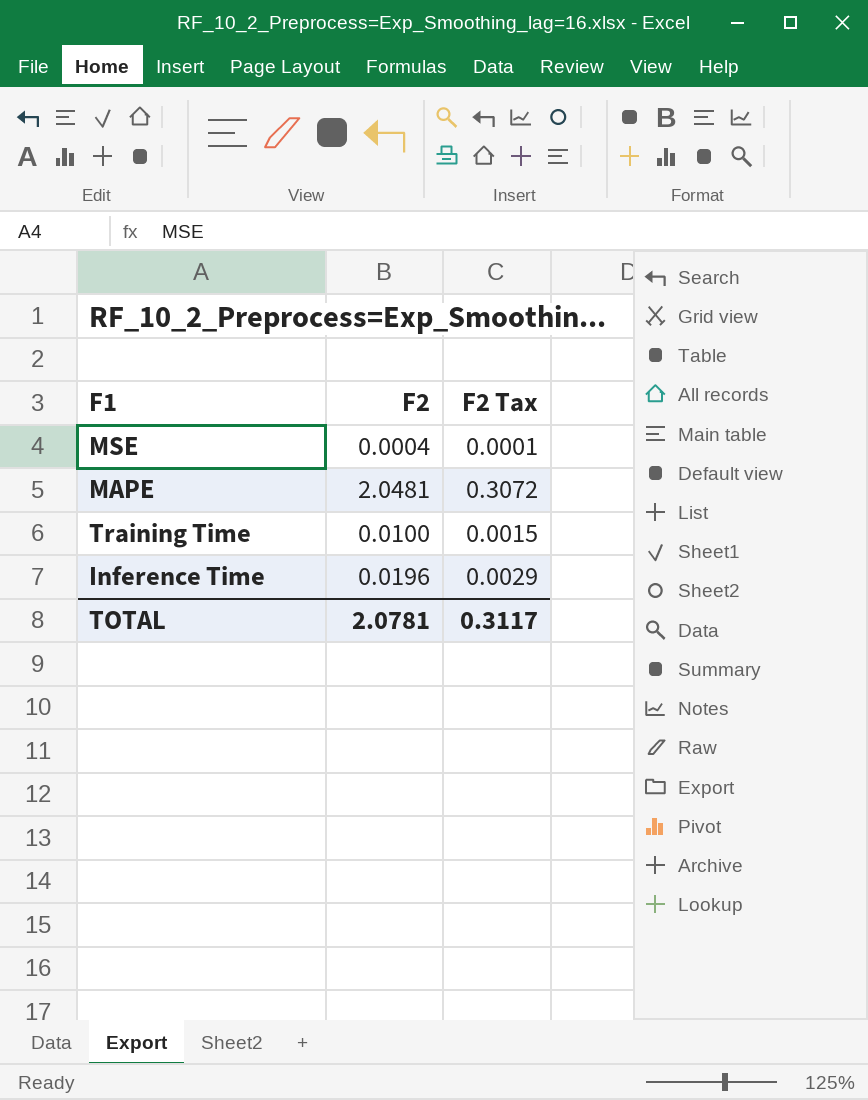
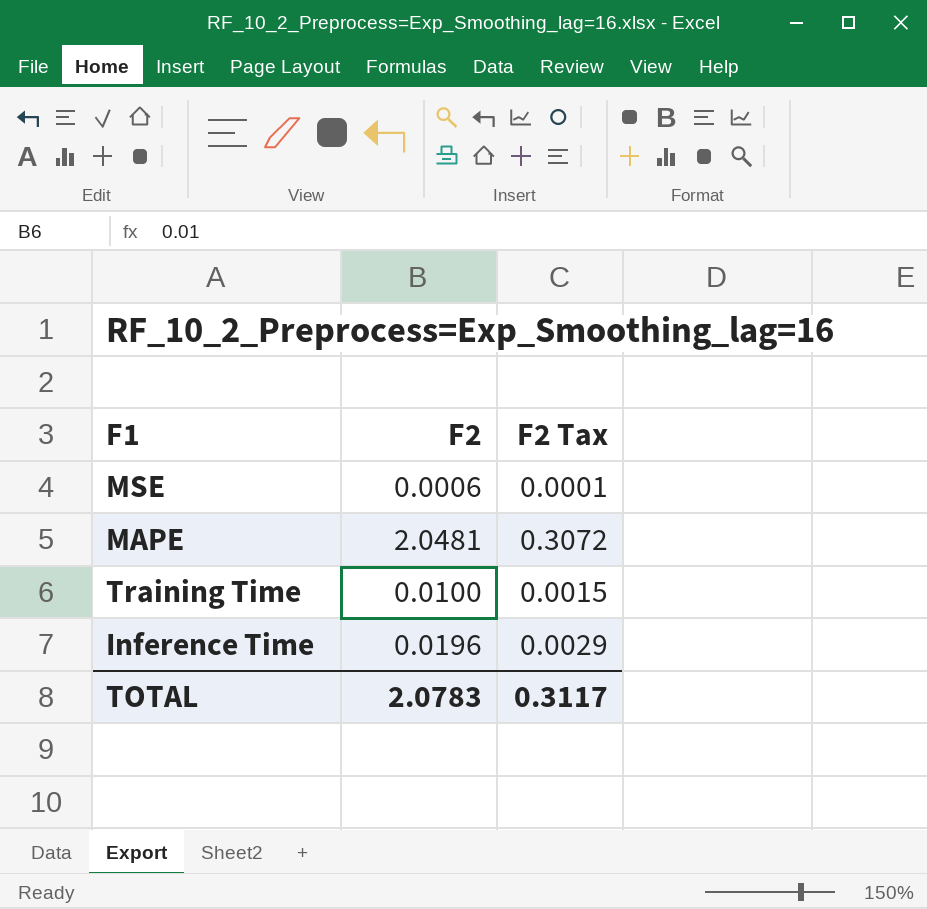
MSE | F2: 0.0004 -> 0.0006
TOTAL | F2: 2.0781 -> 2.0783

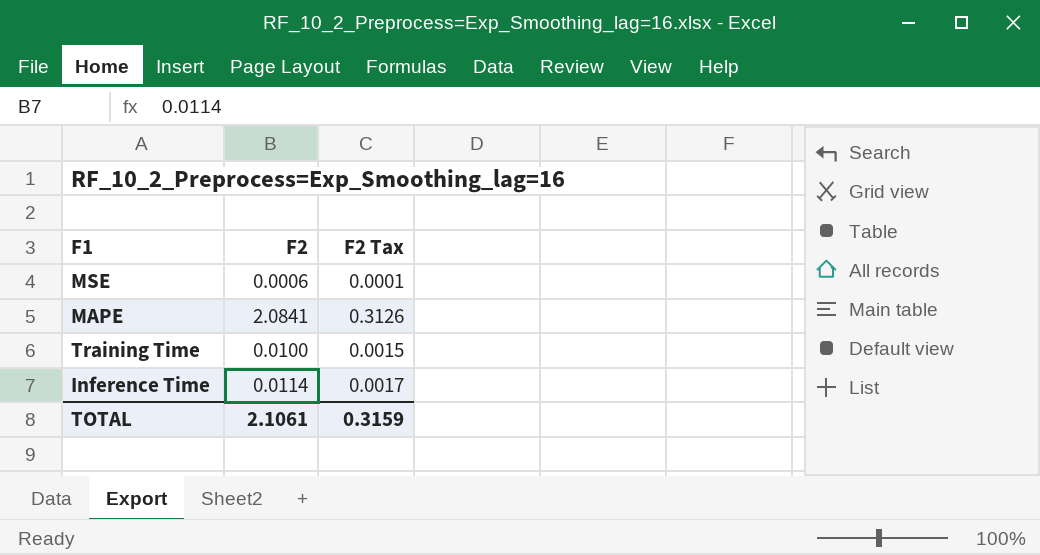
MAPE | F2: 2.0481 -> 2.0841
MAPE | F2 Tax: 0.3072 -> 0.3126
Inference Time | F2: 0.0196 -> 0.0114
Inference Time | F2 Tax: 0.0029 -> 0.0017
TOTAL | F2: 2.0783 -> 2.1061
TOTAL | F2 Tax: 0.3117 -> 0.3159

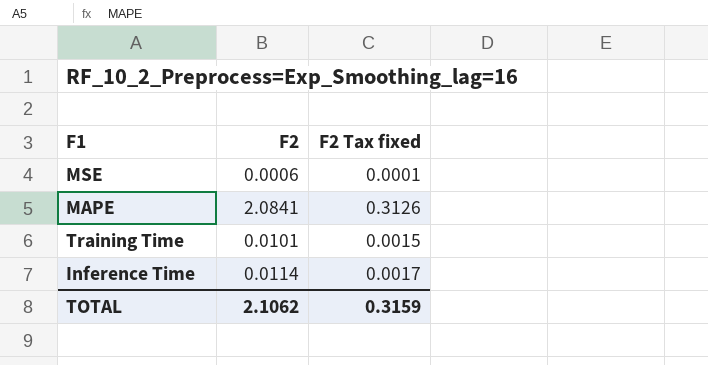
column name: F2 Tax -> F2 Tax fixed
Training Time | F2: 0.0100 -> 0.0101
TOTAL | F2: 2.1061 -> 2.1062

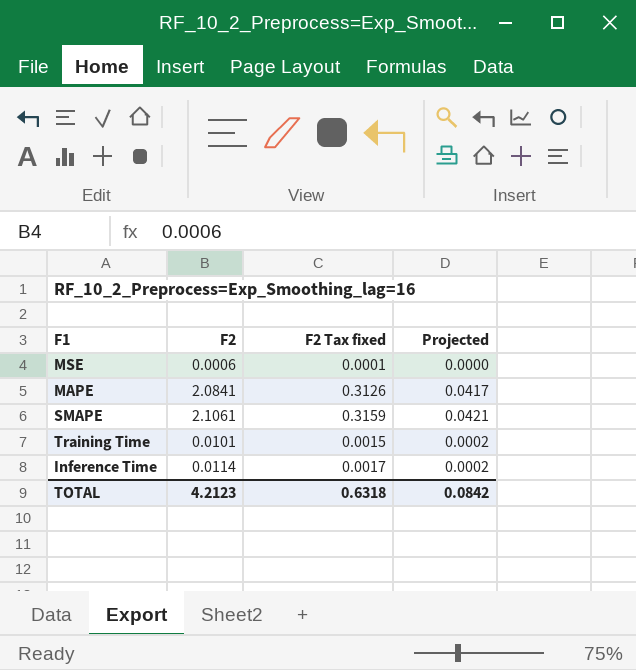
column Projected | formula: none -> [F2] * 0.02
row SMAPE: none -> 2.1061 | 0.3159 | 0.0421
TOTAL | F2: 2.1062 -> 4.2123
TOTAL | F2 Tax fixed: 0.3159 -> 0.6318

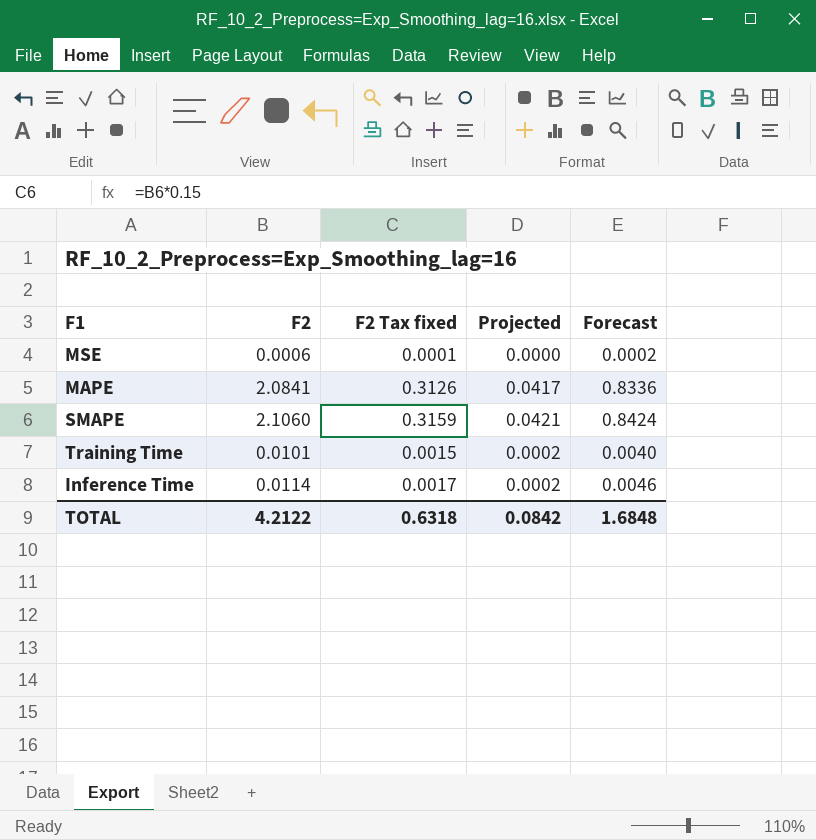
column Forecast | formula: none -> [F2] * 0.4
SMAPE | F2: 2.1061 -> 2.1060
TOTAL | F2: 4.2123 -> 4.2122

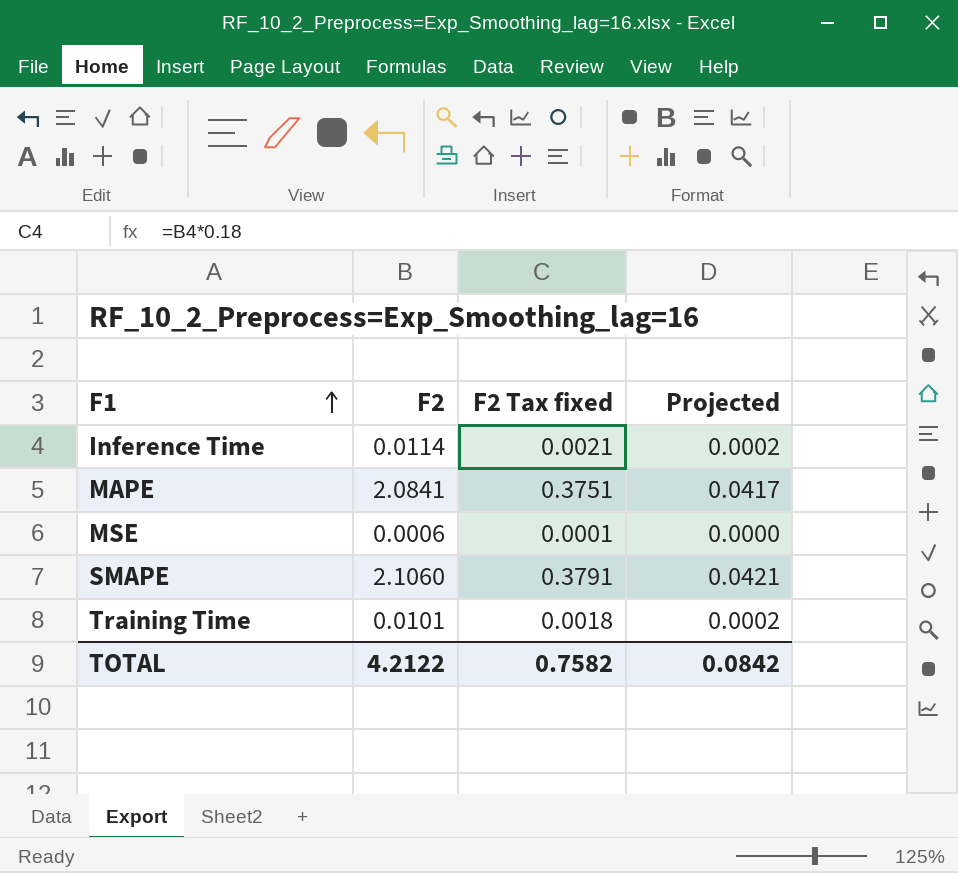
row order: none -> F1 ascending
column Forecast | formula: [F2] * 0.4 -> none
column F2 Tax fixed | formula: [F2] * 0.15 -> [F2] * 0.18
TOTAL | F2 Tax fixed: 0.6318 -> 0.7582

